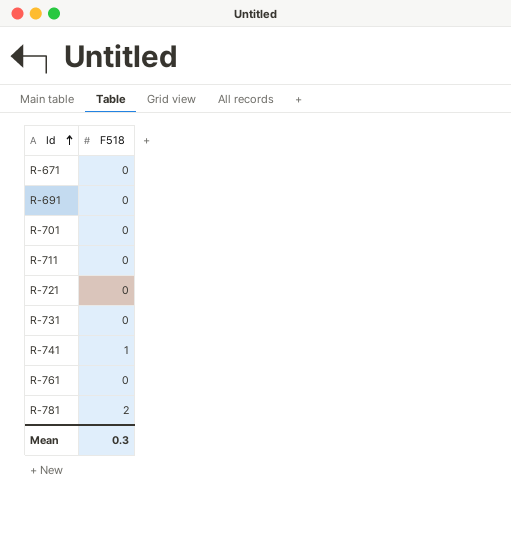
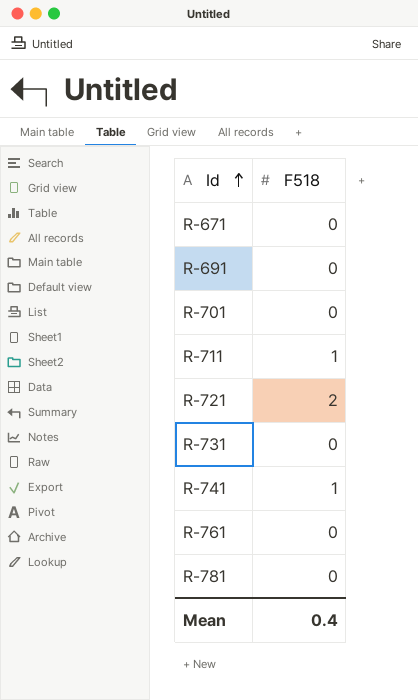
R-711 | F518: 0 -> 1
R-721 | F518: 0 -> 2
R-781 | F518: 2 -> 0
Mean | F518: 0.3 -> 0.4

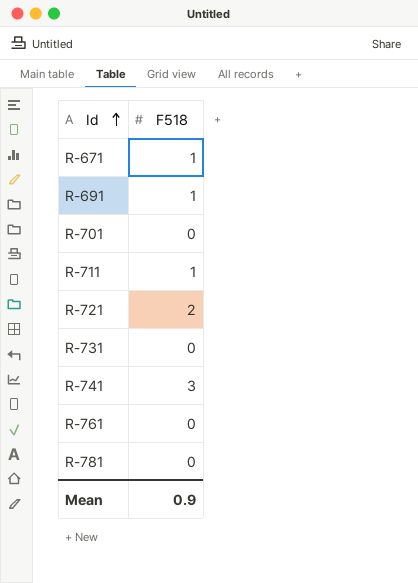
R-671 | F518: 0 -> 1
R-691 | F518: 0 -> 1
R-741 | F518: 1 -> 3
Mean | F518: 0.4 -> 0.9

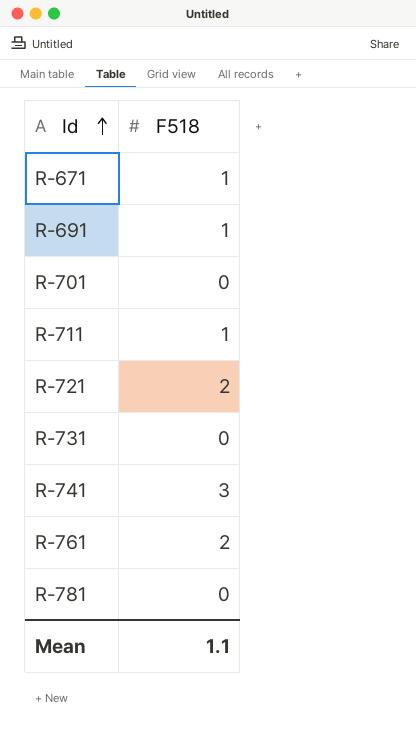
R-761 | F518: 0 -> 2
Mean | F518: 0.9 -> 1.1

